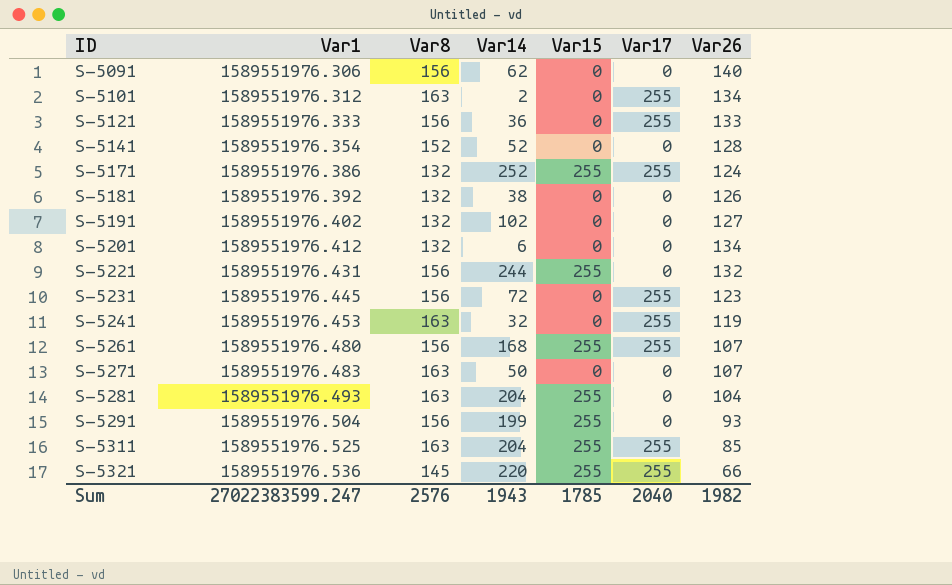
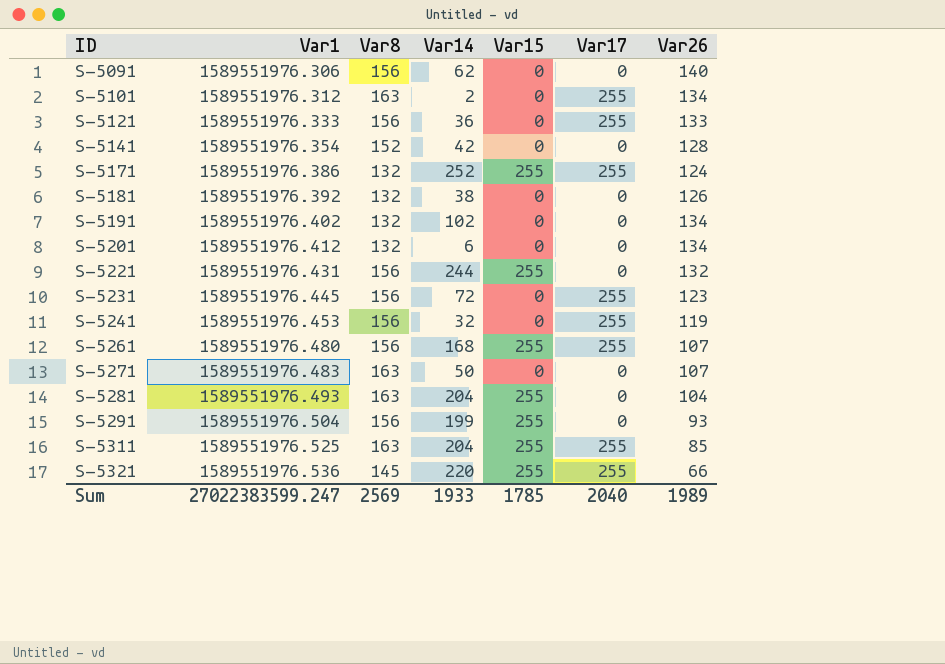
S-5141 | Var14: 52 -> 42
S-5191 | Var26: 127 -> 134
S-5241 | Var8: 163 -> 156
Sum | Var8: 2576 -> 2569
Sum | Var14: 1943 -> 1933
Sum | Var26: 1982 -> 1989

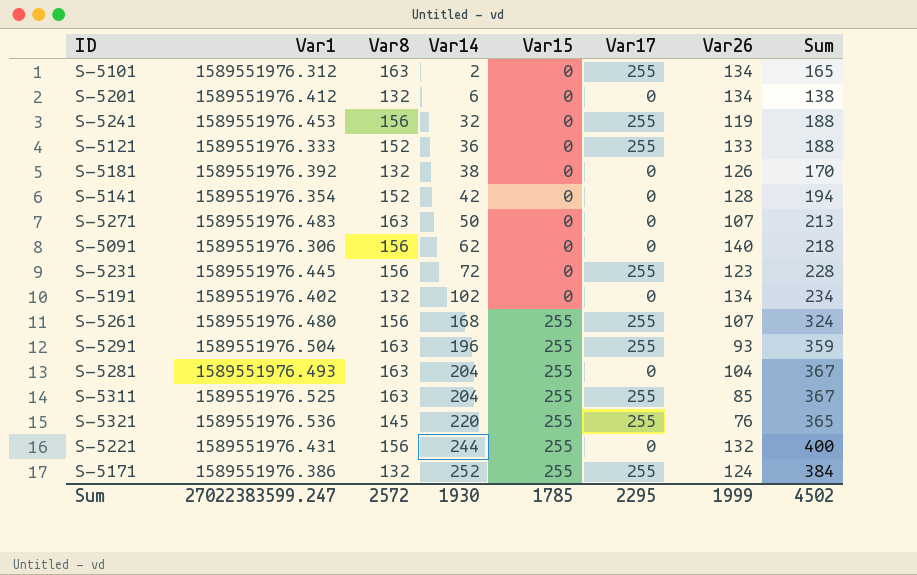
row order: ID ascending -> Var14 ascending
column Sum | formula: none -> [Var8] + [Var14]
S-5121 | Var8: 156 -> 152
S-5291 | Var8: 156 -> 163
S-5291 | Var14: 199 -> 196
S-5291 | Var17: 0 -> 255
S-5321 | Var26: 66 -> 76
Sum | Var8: 2569 -> 2572
Sum | Var14: 1933 -> 1930
Sum | Var17: 2040 -> 2295
Sum | Var26: 1989 -> 1999

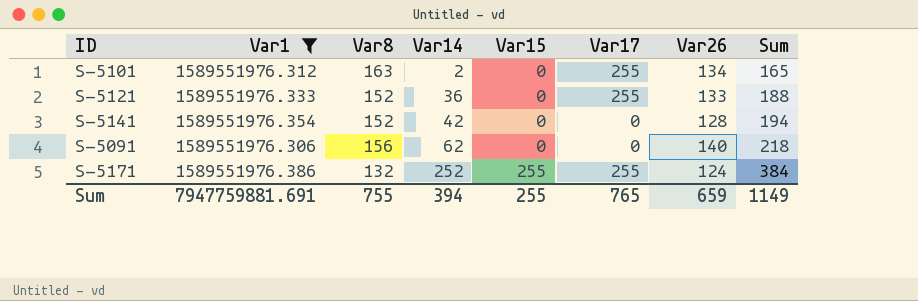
filter: none -> Var1 <= 1589551976.386
Sum | Var1: 27022383599.247 -> 7947759881.691
Sum | Var8: 2572 -> 755
Sum | Var14: 1930 -> 394
Sum | Var15: 1785 -> 255
Sum | Var17: 2295 -> 765
Sum | Var26: 1999 -> 659
Sum | Sum: 4502 -> 1149

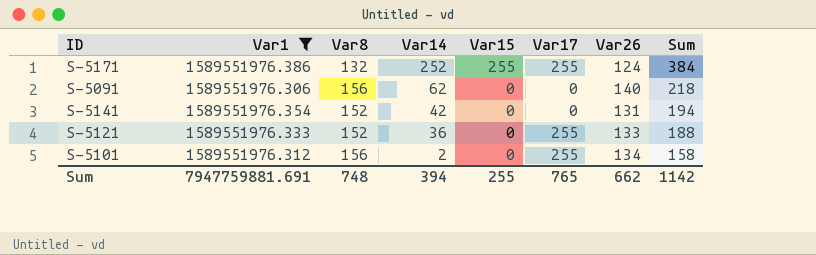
row order: Var14 ascending -> Var14 descending
S-5141 | Var26: 128 -> 131
S-5101 | Var8: 163 -> 156
S-5101 | Sum: 165 -> 158
Sum | Var8: 755 -> 748
Sum | Var26: 659 -> 662
Sum | Sum: 1149 -> 1142

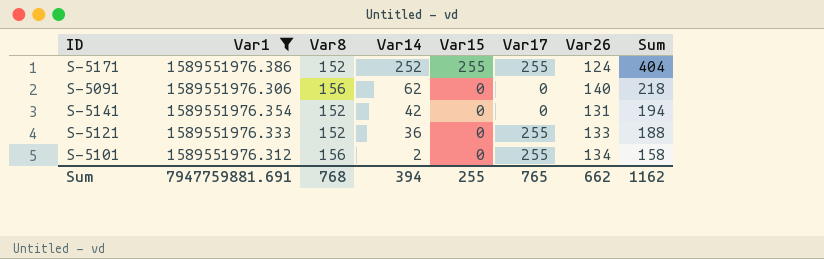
S-5171 | Var8: 132 -> 152
S-5171 | Sum: 384 -> 404
Sum | Var8: 748 -> 768
Sum | Sum: 1142 -> 1162

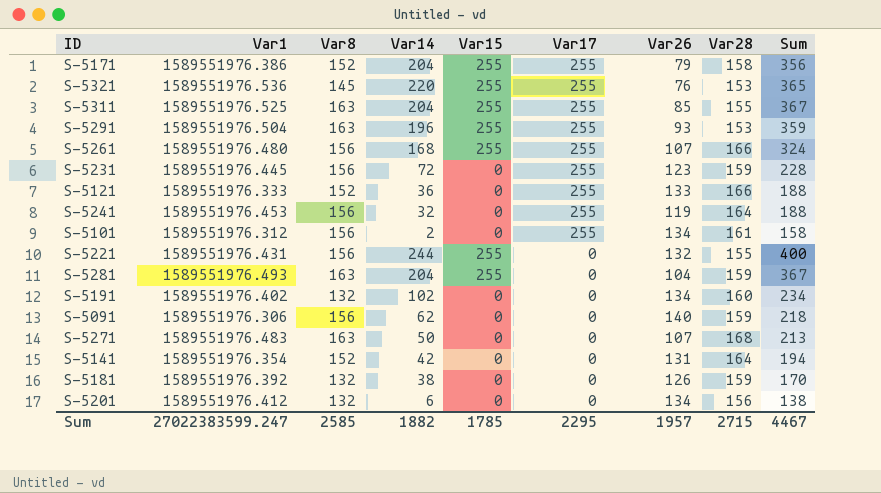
filter: Var1 <= 1589551976.386 -> none
row order: Var14 descending -> Var17 descending
column Var28 | position: none -> 8
S-5171 | Var14: 252 -> 204
S-5171 | Var26: 124 -> 79
S-5171 | Sum: 404 -> 356
Sum | Var1: 7947759881.691 -> 27022383599.247
Sum | Var8: 768 -> 2585
Sum | Var14: 394 -> 1882
Sum | Var15: 255 -> 1785
Sum | Var17: 765 -> 2295
Sum | Var26: 662 -> 1957
Sum | Sum: 1162 -> 4467

